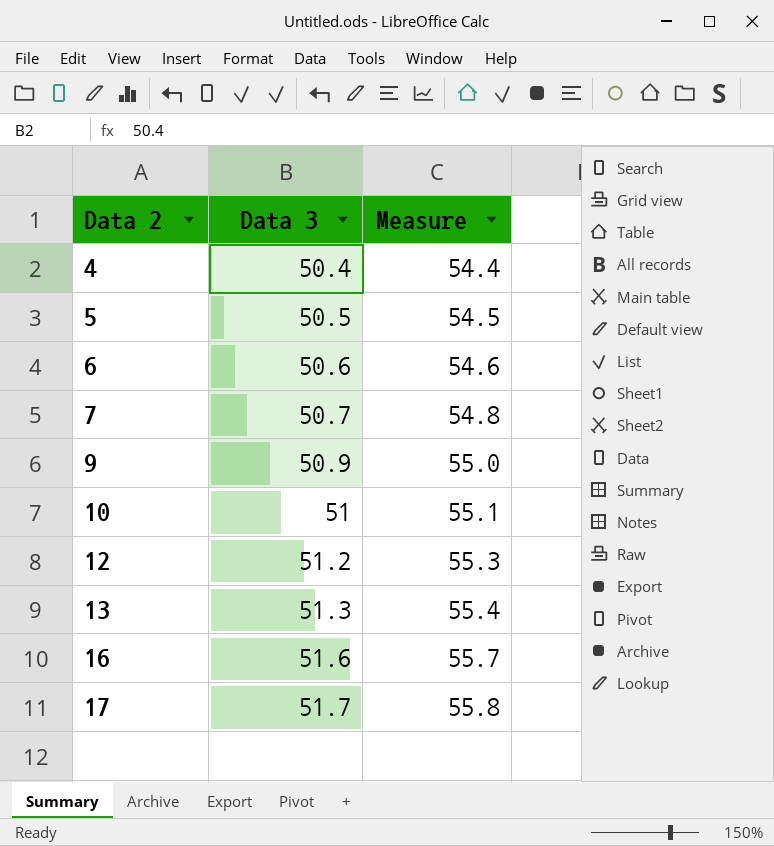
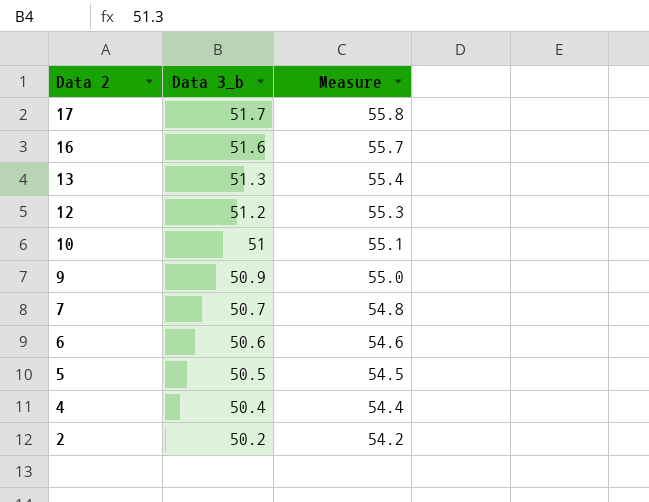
row order: Data 2 ascending -> Data 2 descending
column name: Data 3 -> Data 3_b
row 2: none -> 50.2 | 54.2

